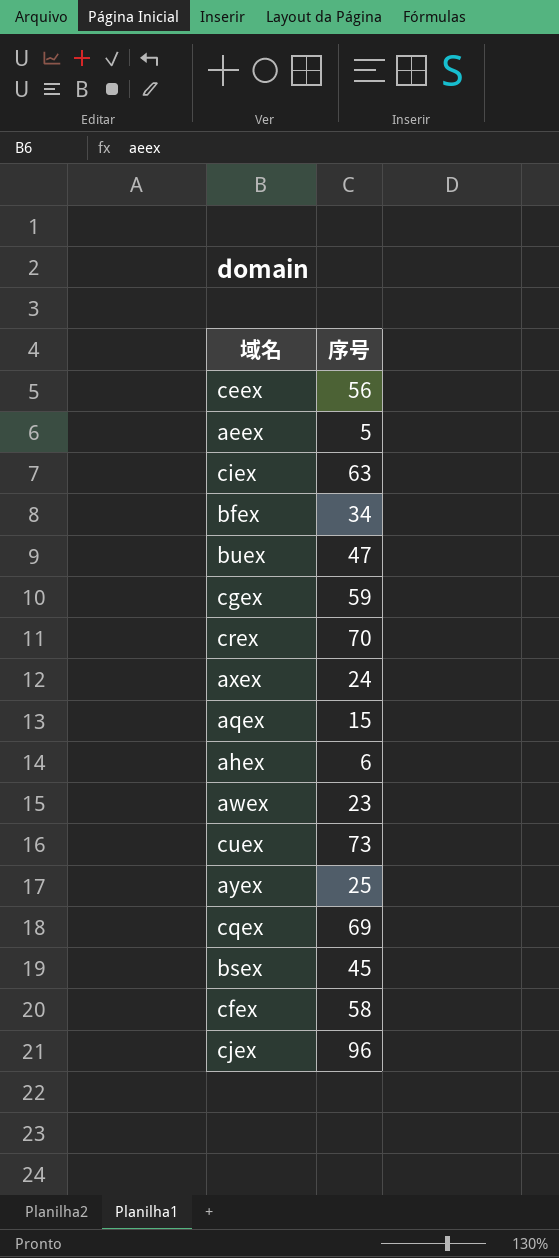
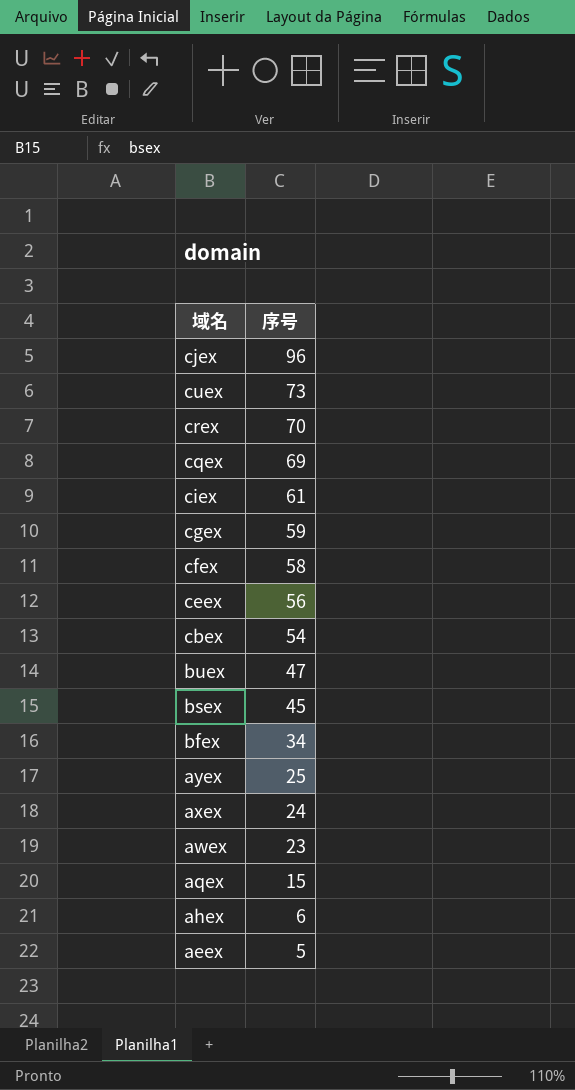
row order: none -> 序号 descending
ciex | 序号: 63 -> 61
row cbex: none -> 54

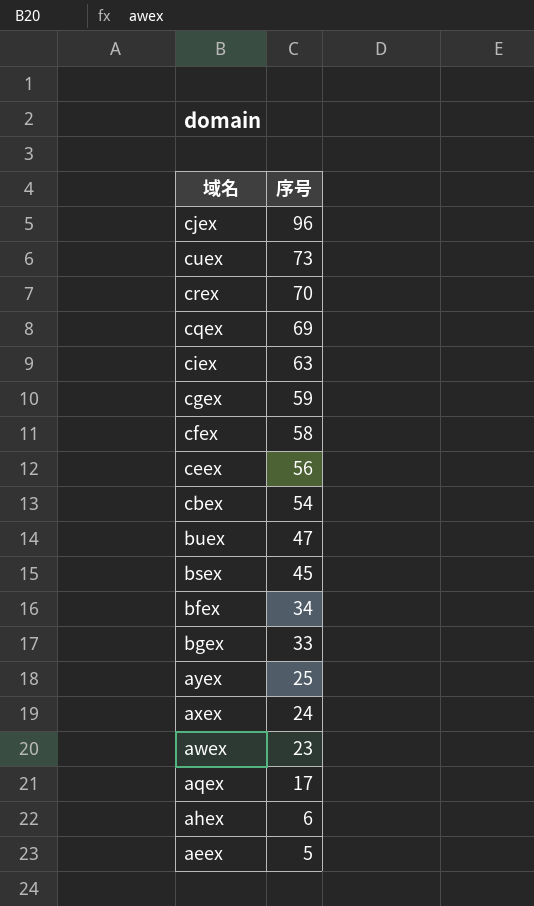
ciex | 序号: 61 -> 63
row bgex: none -> 33
aqex | 序号: 15 -> 17

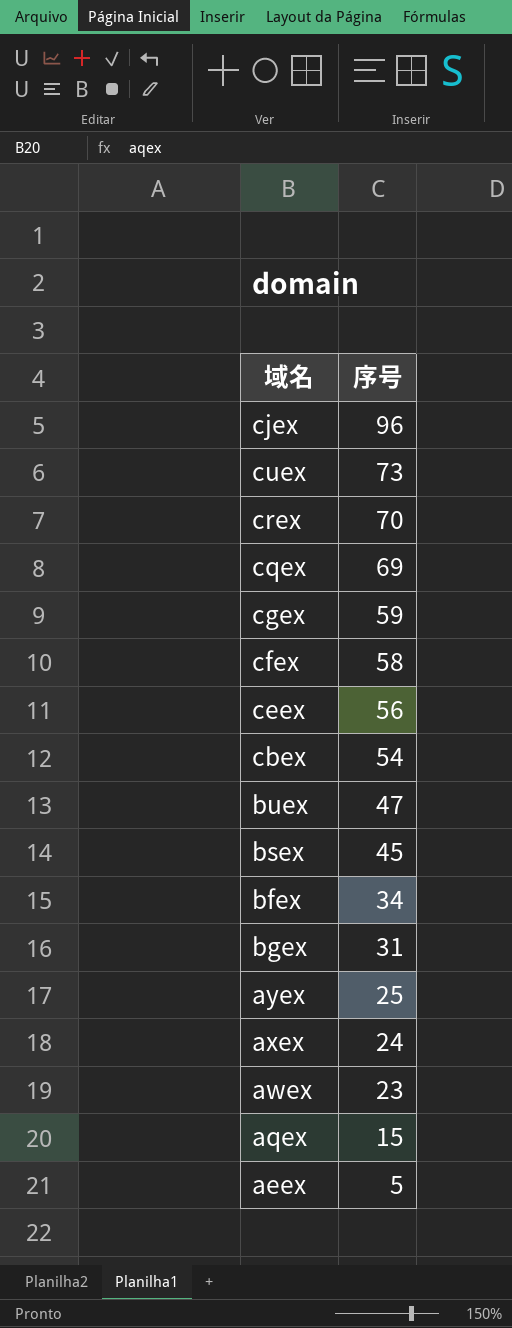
row ciex: 63 -> none
row ahex: 6 -> none
bgex | 序号: 33 -> 31
aqex | 序号: 17 -> 15

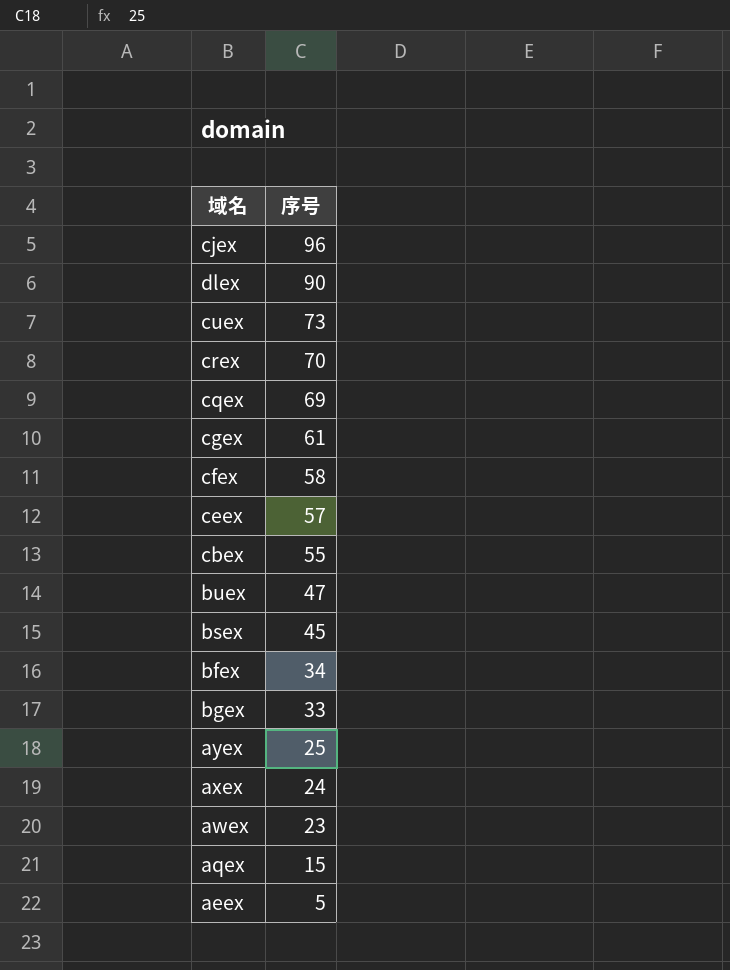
row dlex: none -> 90
cgex | 序号: 59 -> 61
ceex | 序号: 56 -> 57
cbex | 序号: 54 -> 55
bgex | 序号: 31 -> 33

